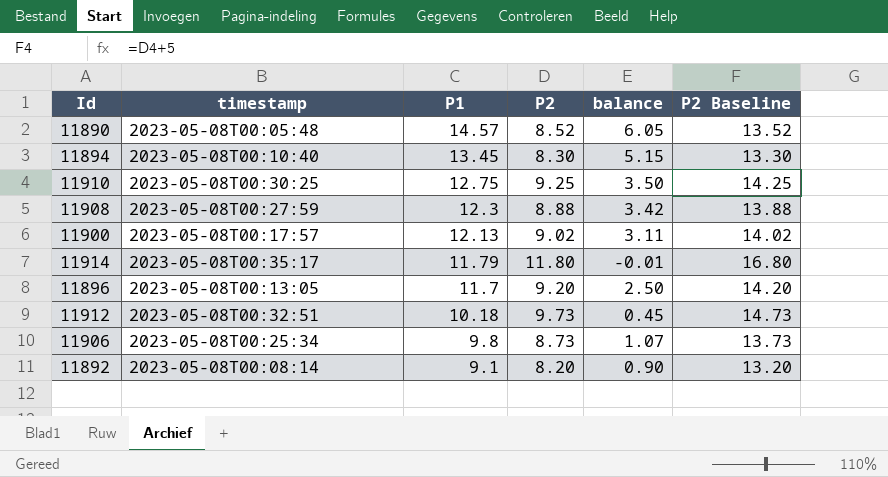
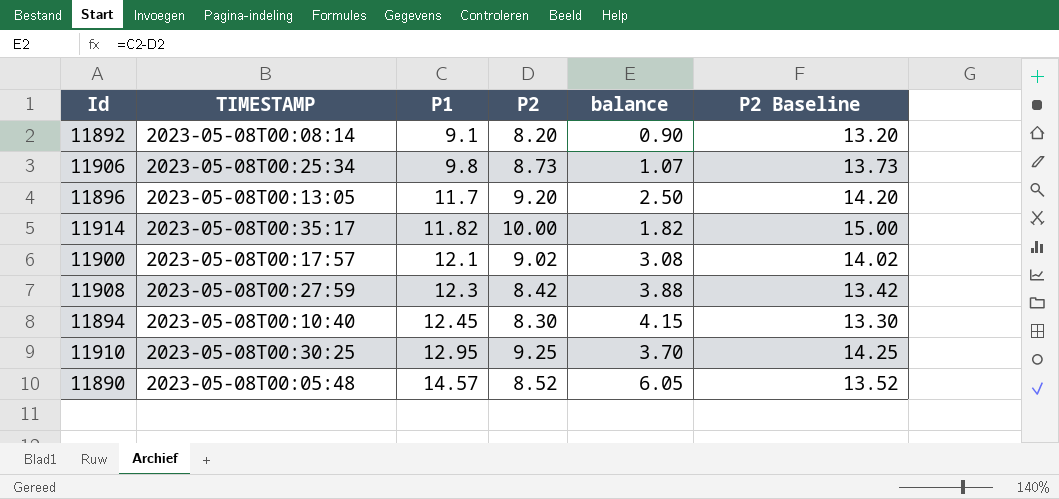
row order: P1 descending -> P1 ascending
column name: timestamp -> TIMESTAMP
row 11912: 2023-05-08T00:32:51 | 10.18 | 9.73 | 0.45 | 14.73 -> none
11914 | P1: 11.79 -> 11.82
11914 | P2: 11.80 -> 10.00
11914 | balance: -0.01 -> 1.82
11914 | P2 Baseline: 16.80 -> 15.00
11900 | P1: 12.13 -> 12.1
11900 | balance: 3.11 -> 3.08
11908 | P2: 8.88 -> 8.42
11908 | balance: 3.42 -> 3.88
11908 | P2 Baseline: 13.88 -> 13.42
11894 | P1: 13.45 -> 12.45
11894 | balance: 5.15 -> 4.15
11910 | P1: 12.75 -> 12.95
11910 | balance: 3.50 -> 3.70

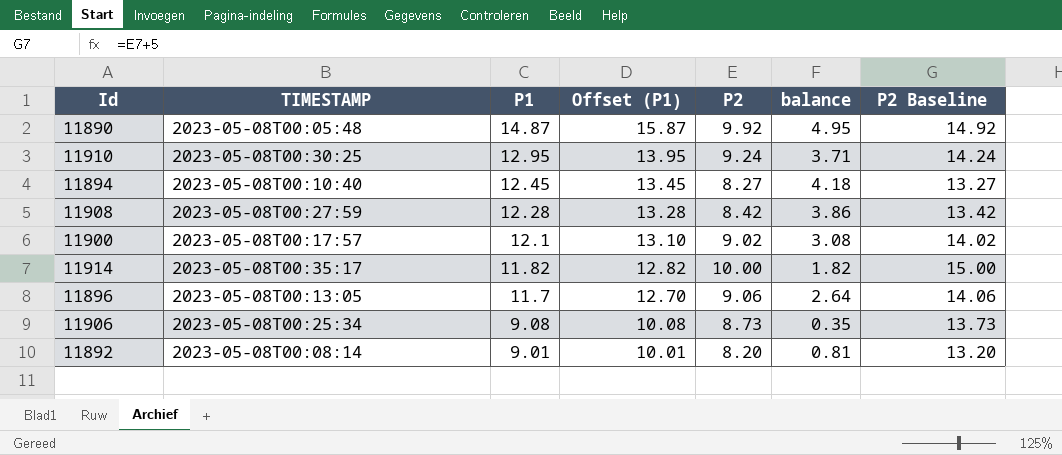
row order: P1 ascending -> P1 descending
column Offset (P1) | formula: none -> [P1] + 1
11890 | P1: 14.57 -> 14.87
11890 | P2: 8.52 -> 9.92
11890 | balance: 6.05 -> 4.95
11890 | P2 Baseline: 13.52 -> 14.92
11910 | P2: 9.25 -> 9.24
11910 | balance: 3.70 -> 3.71
11910 | P2 Baseline: 14.25 -> 14.24
11894 | P2: 8.30 -> 8.27
11894 | balance: 4.15 -> 4.18
11894 | P2 Baseline: 13.30 -> 13.27
11908 | P1: 12.3 -> 12.28
11908 | balance: 3.88 -> 3.86
11896 | P2: 9.20 -> 9.06
11896 | balance: 2.50 -> 2.64
11896 | P2 Baseline: 14.20 -> 14.06
11906 | P1: 9.8 -> 9.08
11906 | balance: 1.07 -> 0.35
11892 | P1: 9.1 -> 9.01
11892 | balance: 0.90 -> 0.81

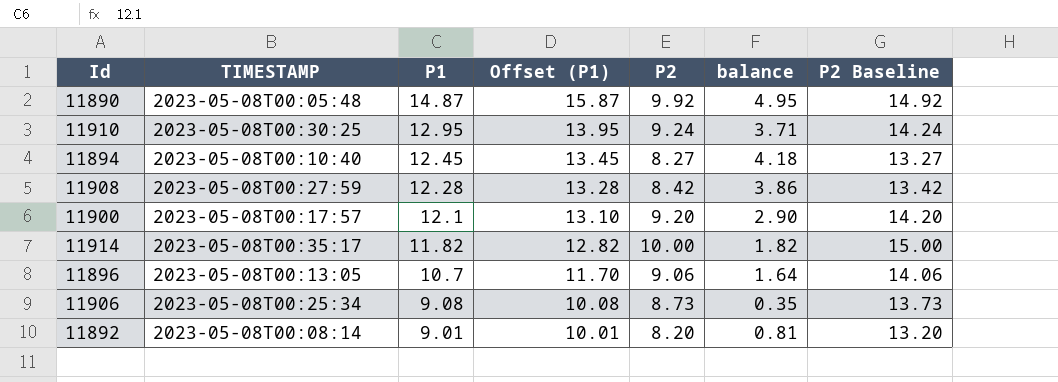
11900 | P2: 9.02 -> 9.20
11900 | balance: 3.08 -> 2.90
11900 | P2 Baseline: 14.02 -> 14.20
11896 | P1: 11.7 -> 10.7
11896 | Offset (P1): 12.70 -> 11.70
11896 | balance: 2.64 -> 1.64

